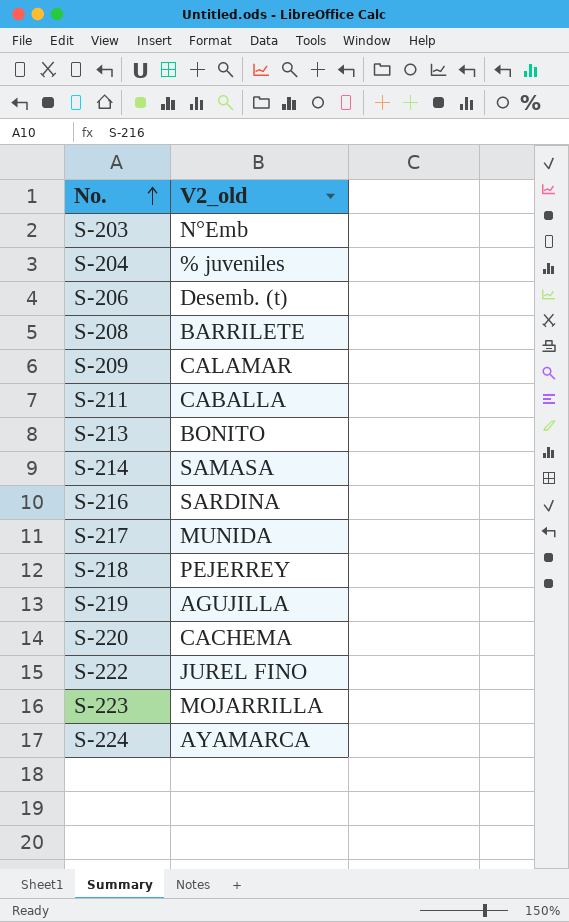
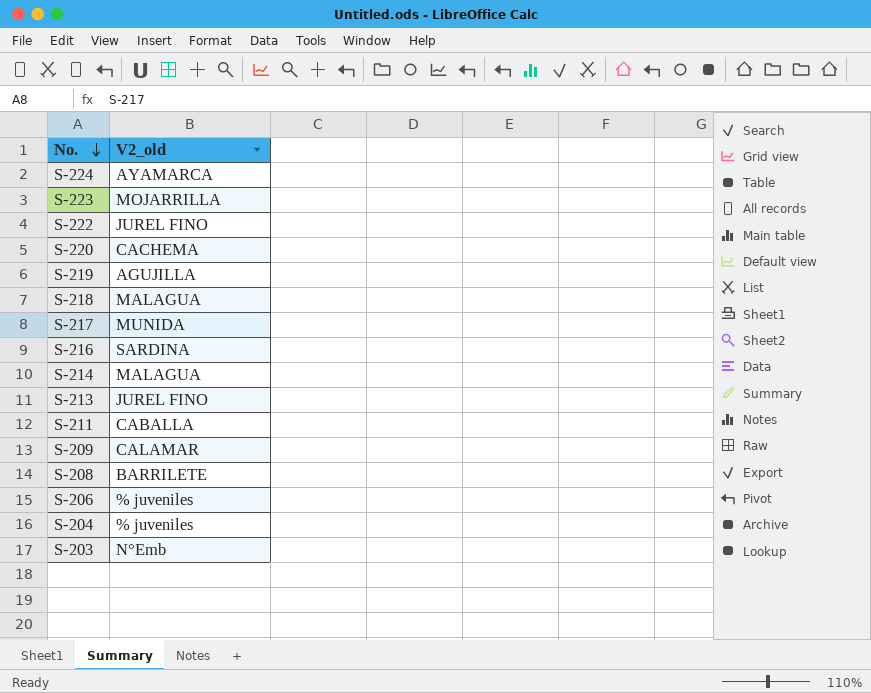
row order: No. ascending -> No. descending
S-218 | V2_old: PEJERREY -> MALAGUA
S-214 | V2_old: SAMASA -> MALAGUA
S-213 | V2_old: BONITO -> JUREL FINO
S-206 | V2_old: Desemb. (t) -> % juveniles

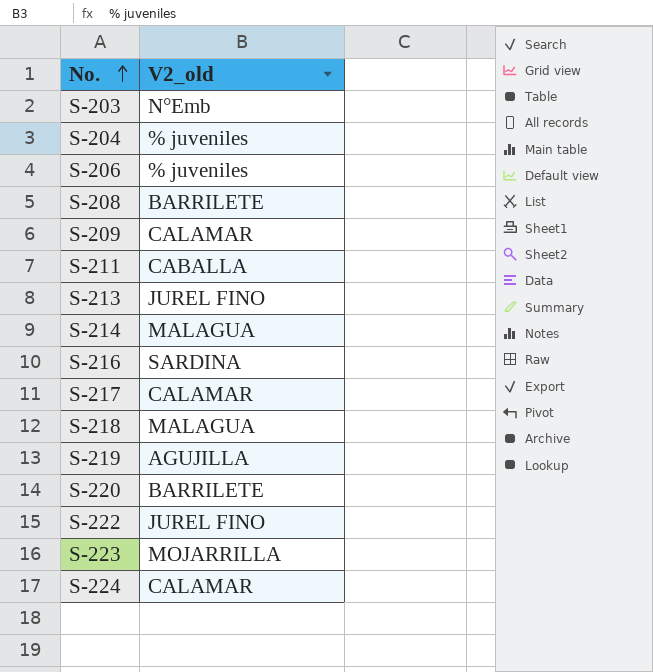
row order: No. descending -> No. ascending
S-217 | V2_old: MUNIDA -> CALAMAR
S-220 | V2_old: CACHEMA -> BARRILETE
S-224 | V2_old: AYAMARCA -> CALAMAR

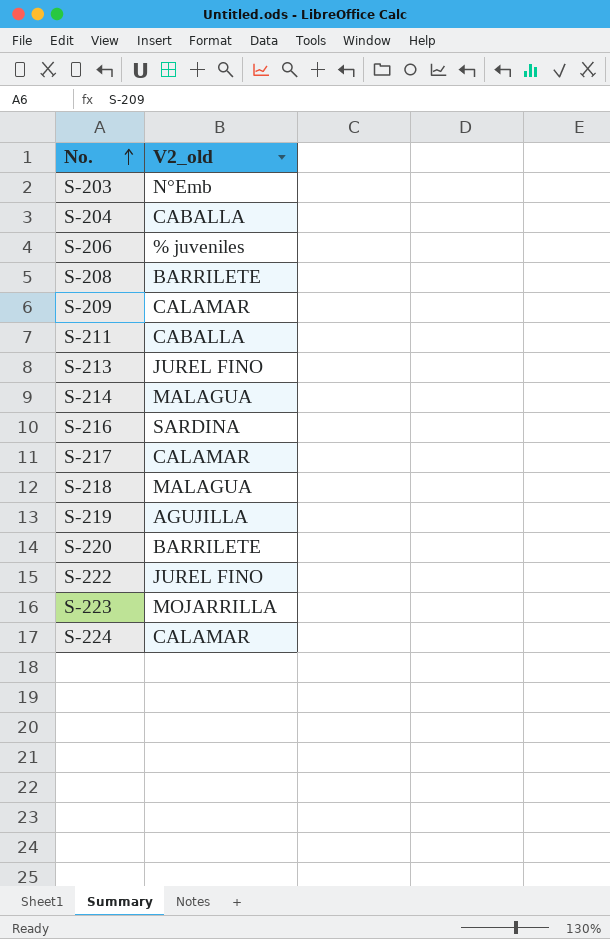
S-204 | V2_old: % juveniles -> CABALLA

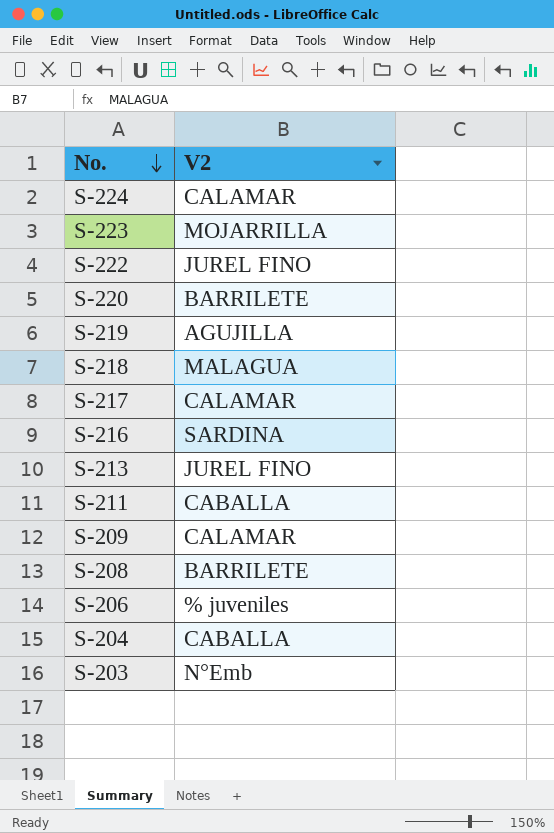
row order: No. ascending -> No. descending
column name: V2_old -> V2
row S-214: MALAGUA -> none

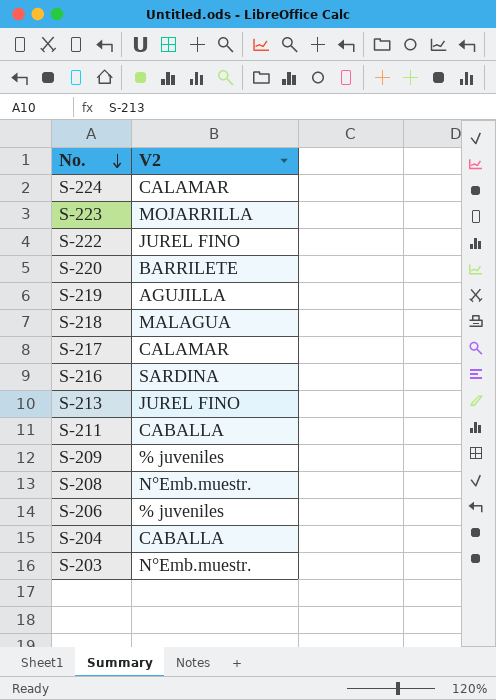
S-209 | V2: CALAMAR -> % juveniles
S-208 | V2: BARRILETE -> N°Emb.muestr.
S-203 | V2: N°Emb -> N°Emb.muestr.

